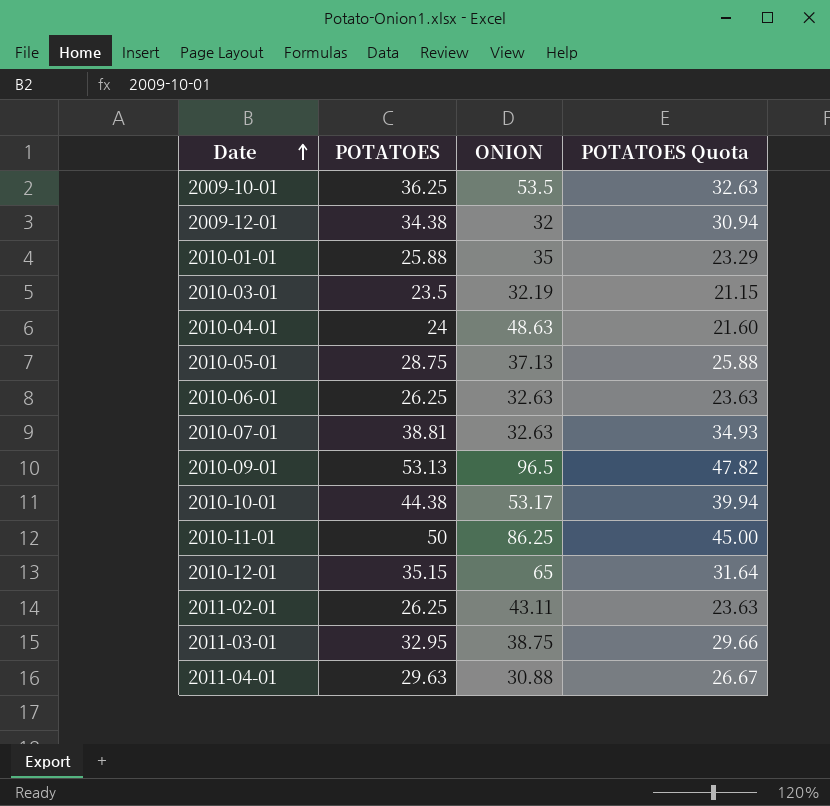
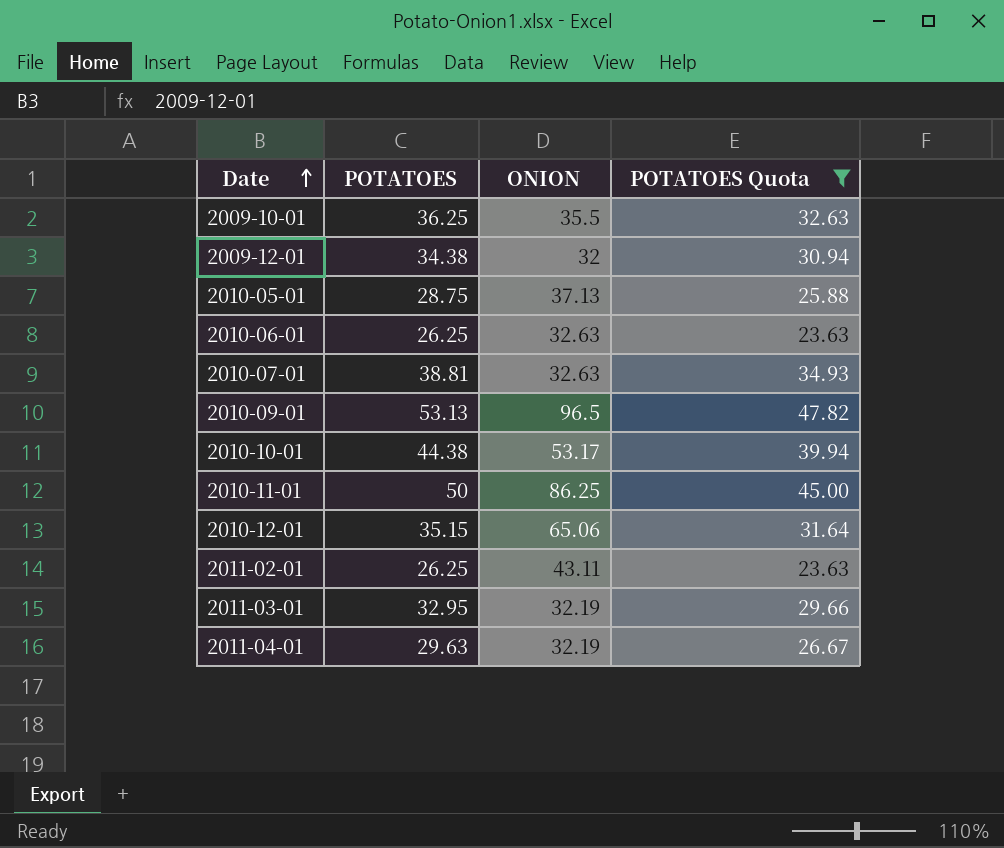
filter: none -> POTATOES Quota >= 23.63
2009-10-01 | ONION: 53.5 -> 35.5
2010-12-01 | ONION: 65 -> 65.06
2011-03-01 | ONION: 38.75 -> 32.19
2011-04-01 | ONION: 30.88 -> 32.19

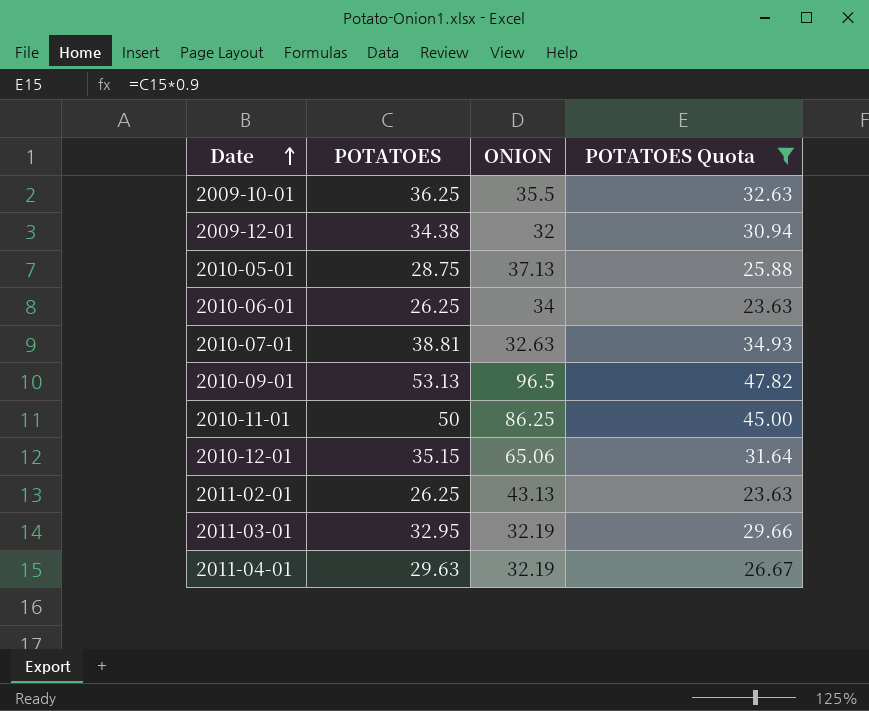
row 2010-10-01: 44.38 | 53.17 | 39.94 -> none
2010-06-01 | ONION: 32.63 -> 34
2011-02-01 | ONION: 43.11 -> 43.13

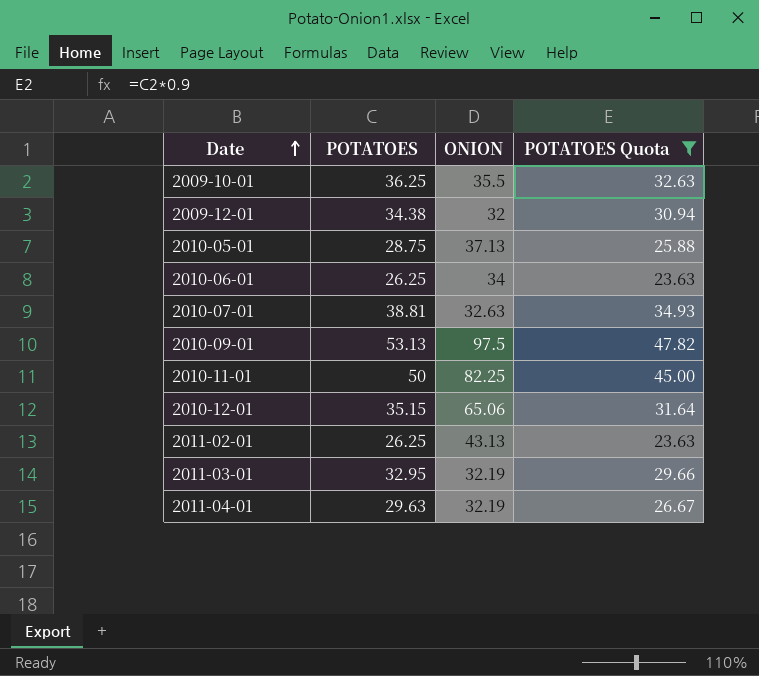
2010-09-01 | ONION: 96.5 -> 97.5
2010-11-01 | ONION: 86.25 -> 82.25

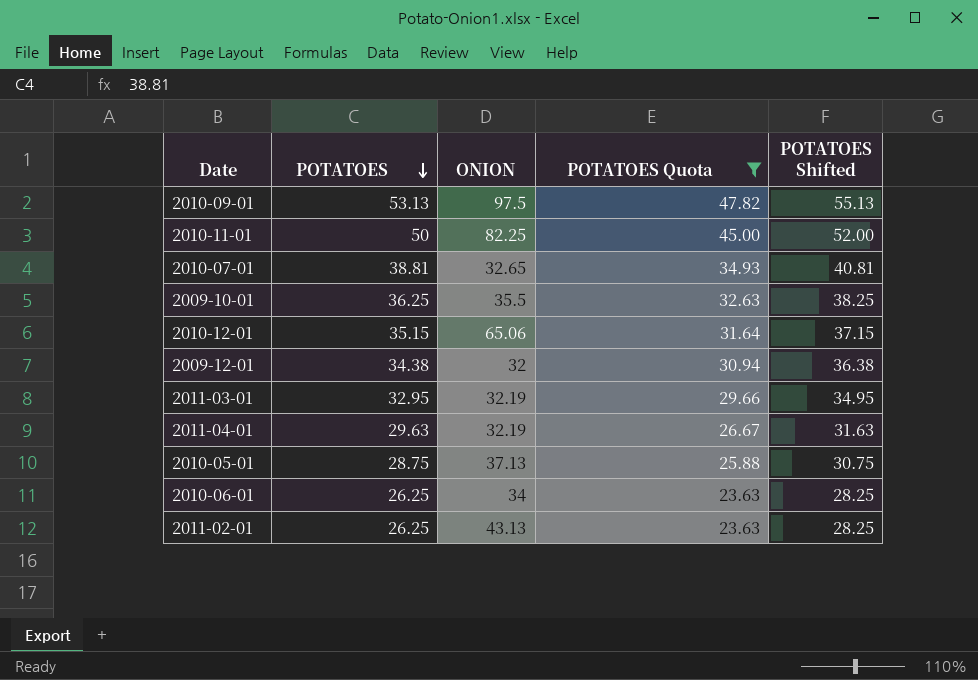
row order: Date ascending -> POTATOES descending
column POTATOES Shifted | formula: none -> [POTATOES] + 2
2010-07-01 | ONION: 32.63 -> 32.65

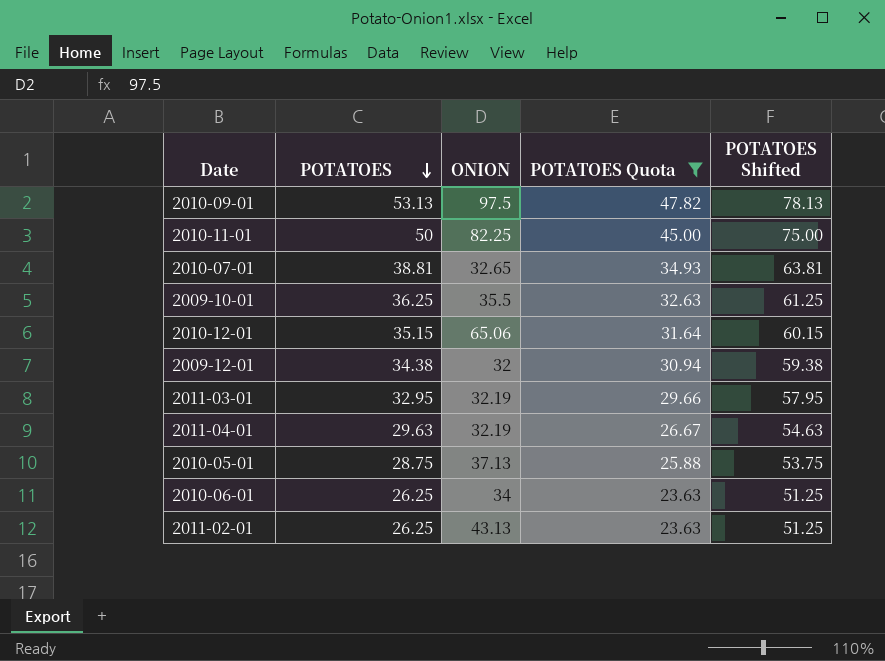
column POTATOES Shifted | formula: [POTATOES] + 2 -> [POTATOES] + 25

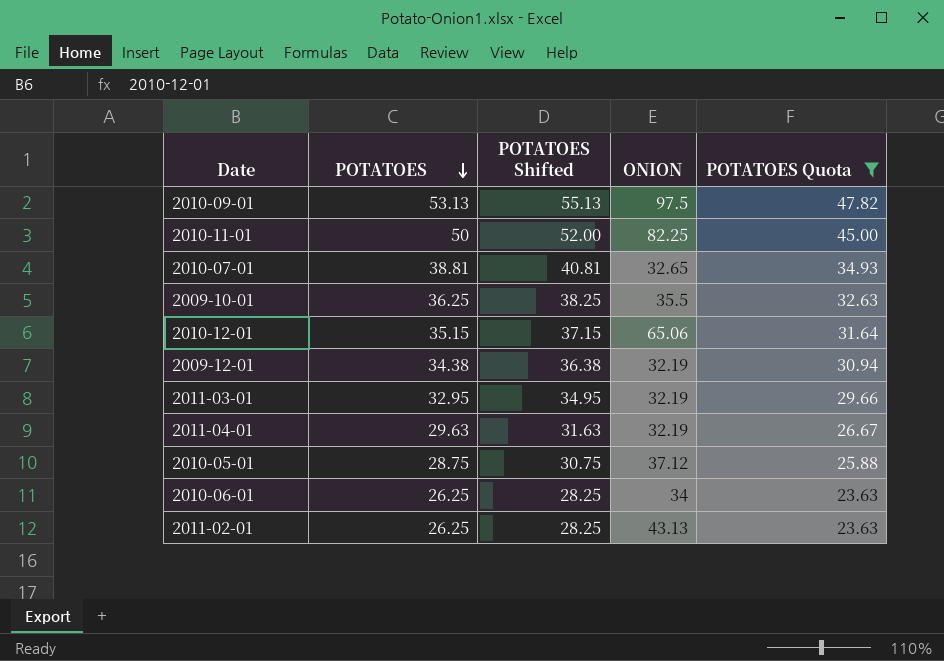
column POTATOES Shifted | formula: [POTATOES] + 25 -> [POTATOES] + 2
column POTATOES Shifted | position: 5 -> 3
2009-12-01 | ONION: 32 -> 32.19
2010-05-01 | ONION: 37.13 -> 37.12

